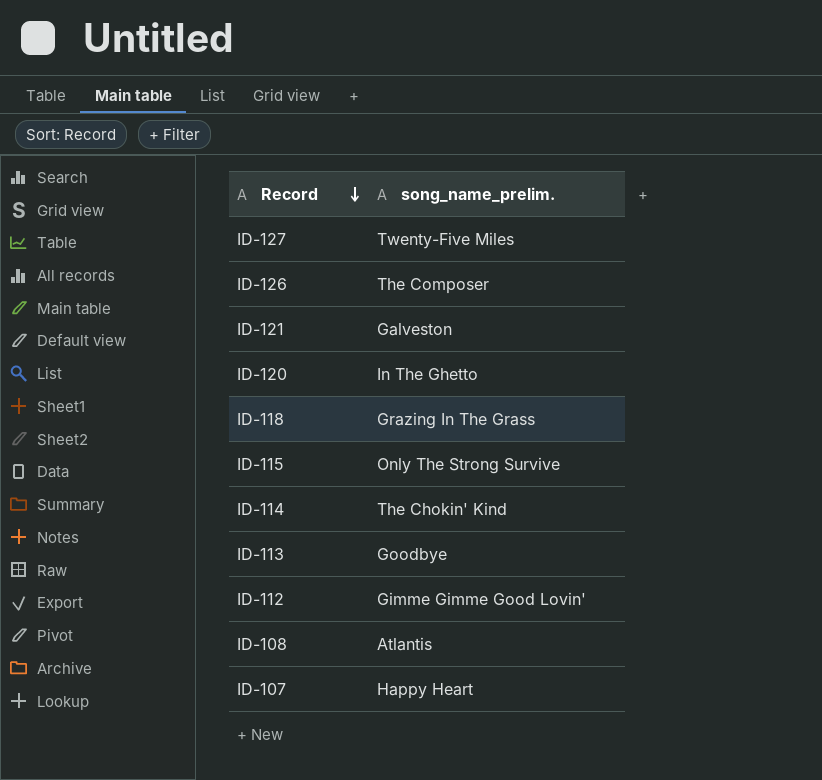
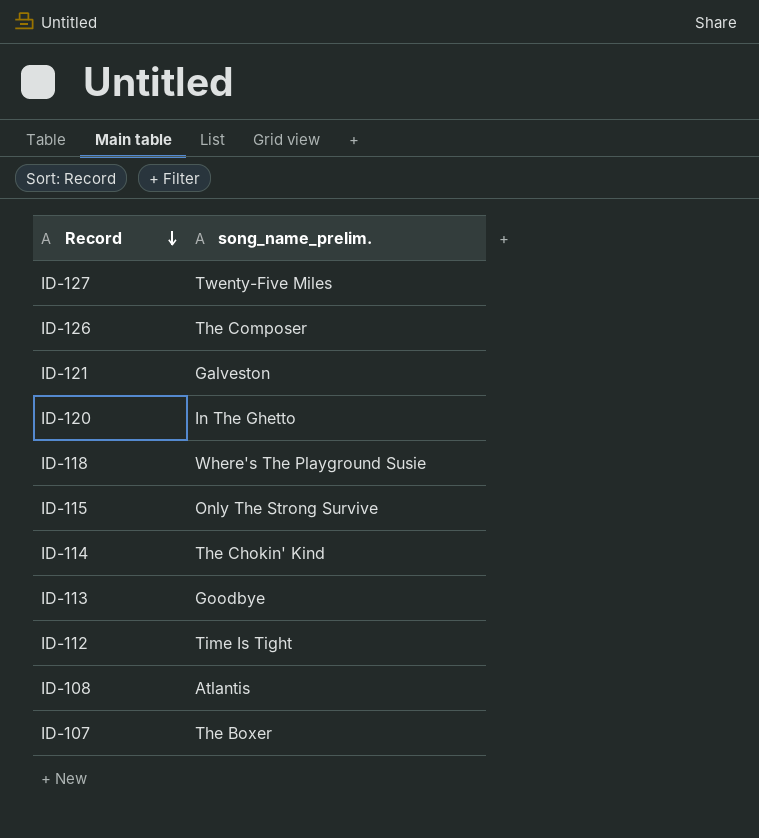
ID-118 | song_name_prelim.: Grazing In The Grass -> Where's The Playground Susie
ID-112 | song_name_prelim.: Gimme Gimme Good Lovin' -> Time Is Tight
ID-107 | song_name_prelim.: Happy Heart -> The Boxer

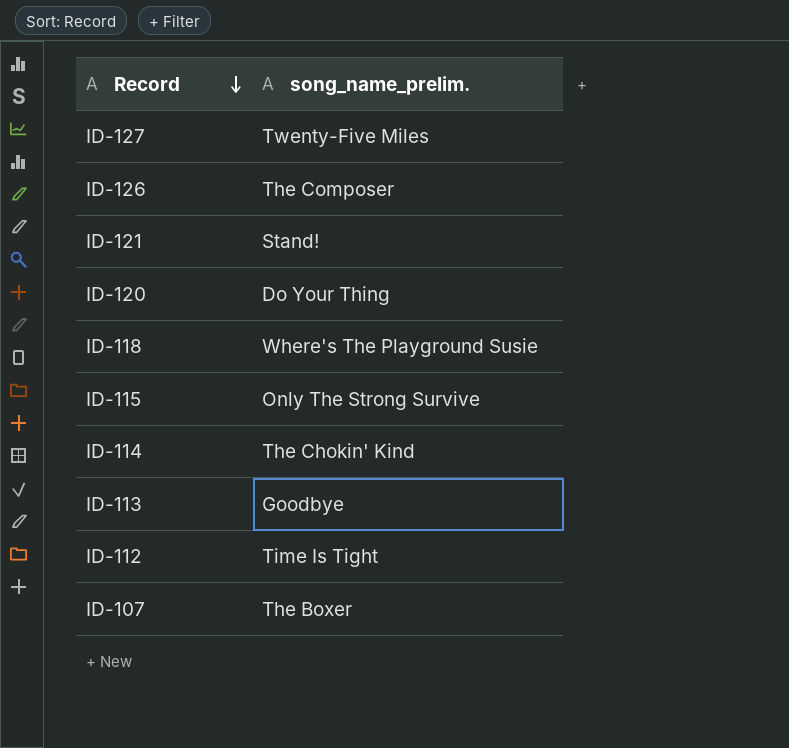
row ID-108: Atlantis -> none
ID-121 | song_name_prelim.: Galveston -> Stand!
ID-120 | song_name_prelim.: In The Ghetto -> Do Your Thing

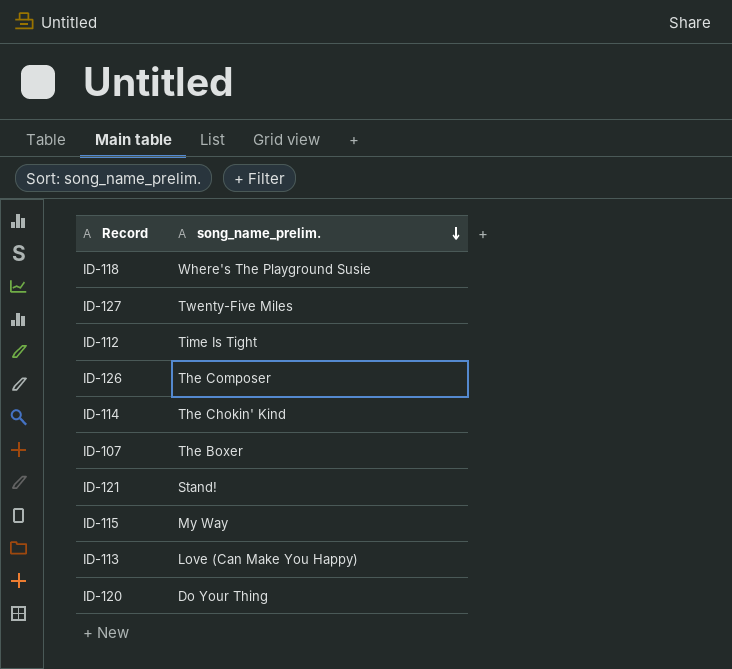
row order: Record descending -> song_name_prelim. descending
ID-115 | song_name_prelim.: Only The Strong Survive -> My Way
ID-113 | song_name_prelim.: Goodbye -> Love (Can Make You Happy)

